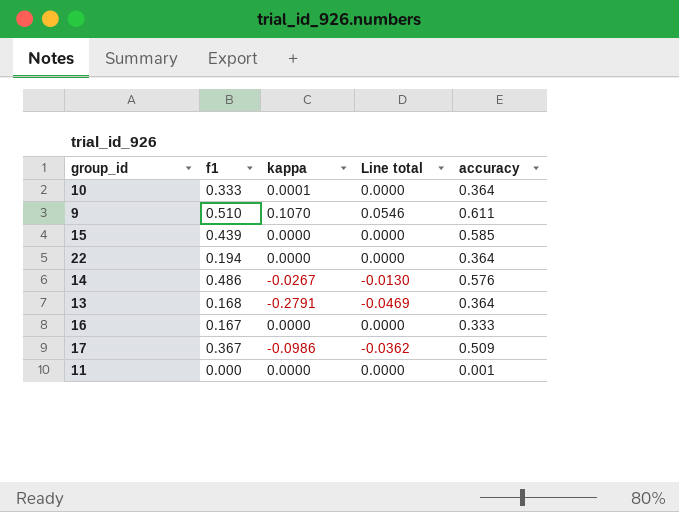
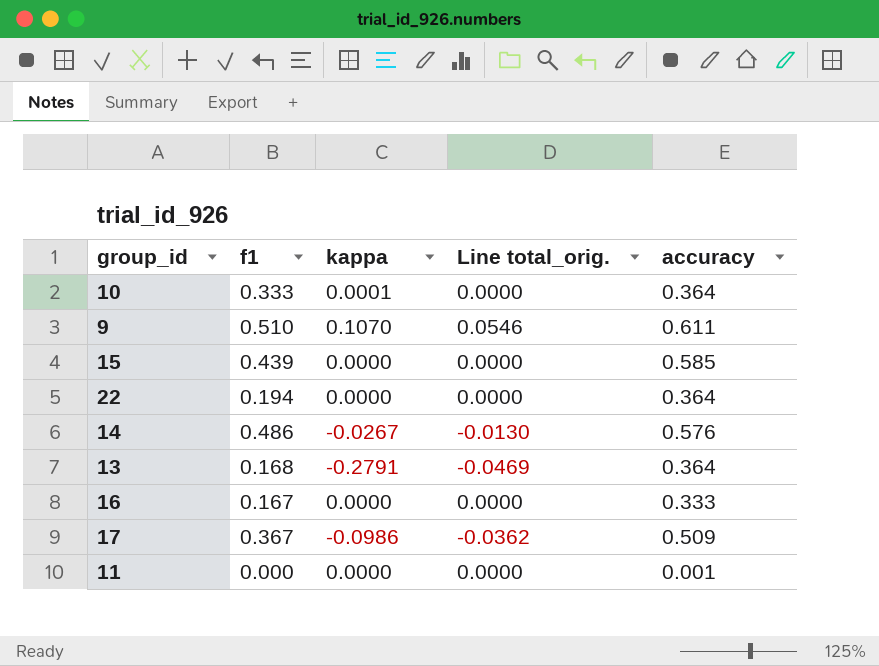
column name: Line total -> Line total_orig.

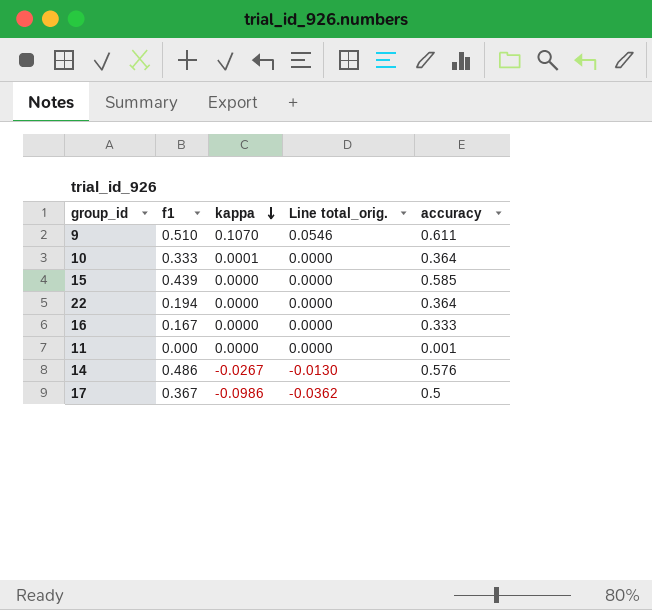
row order: none -> kappa descending
row 13: 0.168 | -0.2791 | -0.0469 | 0.364 -> none
17 | accuracy: 0.509 -> 0.5

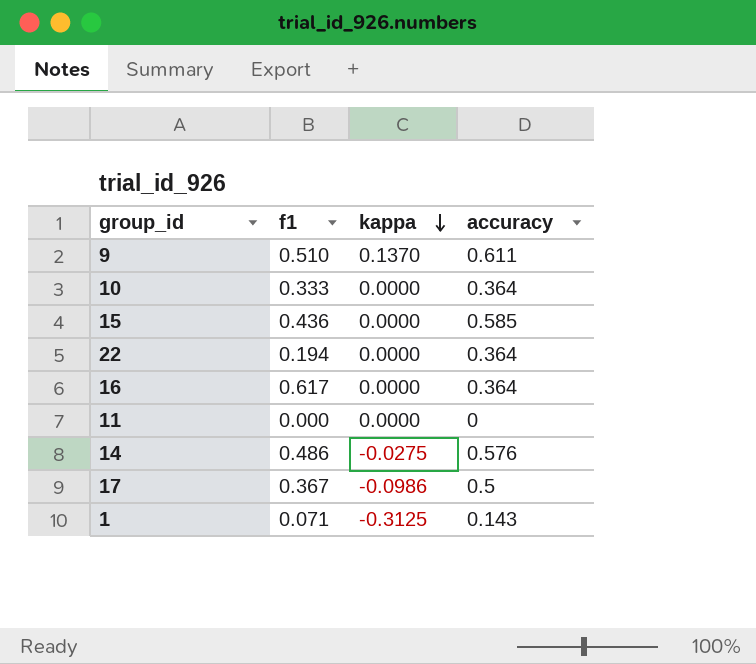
column Line total_orig. | formula: [f1] * [kappa] -> none
9 | kappa: 0.1070 -> 0.1370
10 | kappa: 0.0001 -> 0.0000
15 | f1: 0.439 -> 0.436
16 | f1: 0.167 -> 0.617
16 | accuracy: 0.333 -> 0.364
11 | accuracy: 0.001 -> 0
14 | kappa: -0.0267 -> -0.0275
row 1: none -> 0.071 | -0.3125 | 0.143

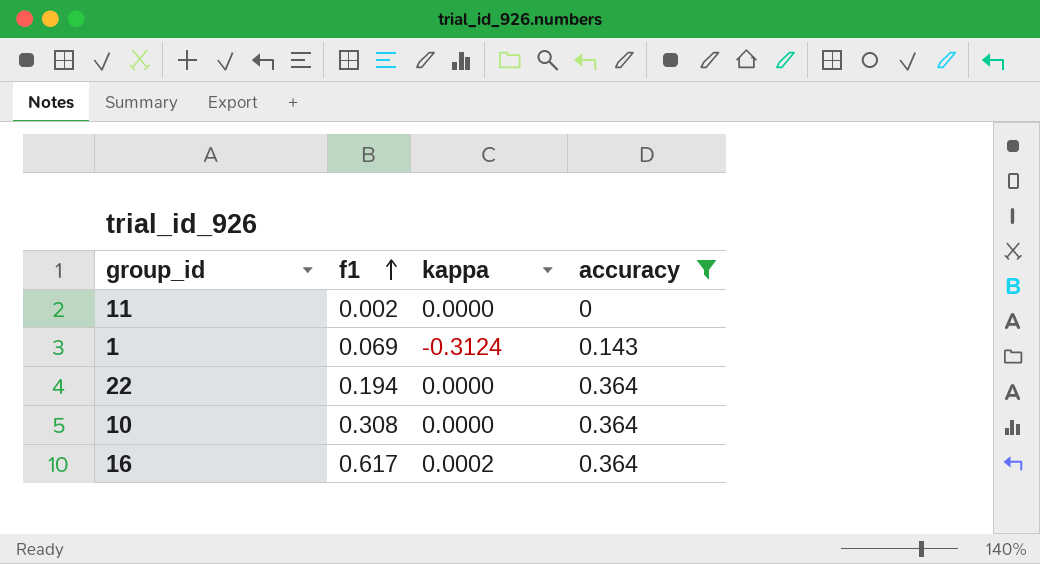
filter: none -> accuracy <= 0.364
row order: kappa descending -> f1 ascending
11 | f1: 0.000 -> 0.002
1 | f1: 0.071 -> 0.069
1 | kappa: -0.3125 -> -0.3124
10 | f1: 0.333 -> 0.308
16 | kappa: 0.0000 -> 0.0002

